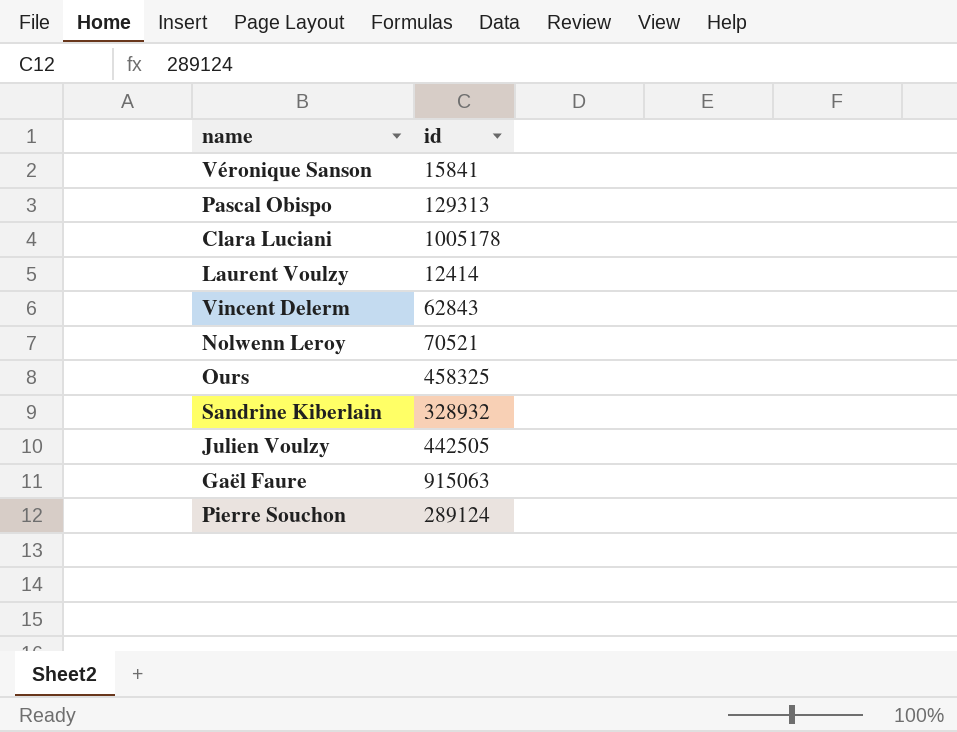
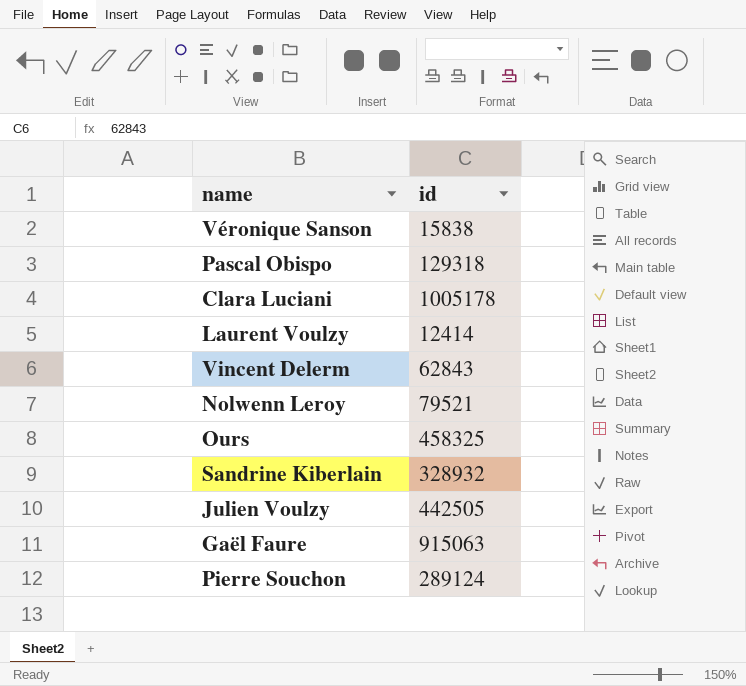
Véronique Sanson | id: 15841 -> 15838
Pascal Obispo | id: 129313 -> 129318
Nolwenn Leroy | id: 70521 -> 79521

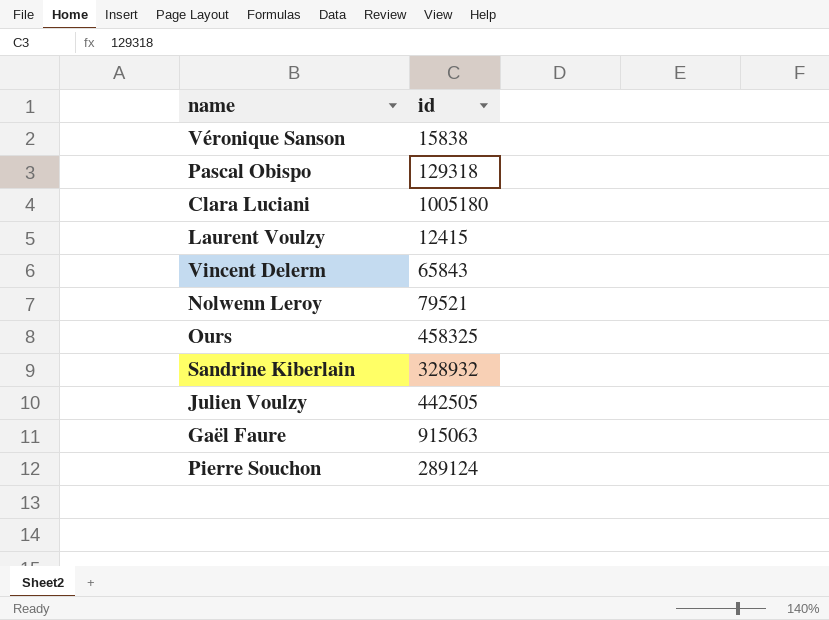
Clara Luciani | id: 1005178 -> 1005180
Laurent Voulzy | id: 12414 -> 12415
Vincent Delerm | id: 62843 -> 65843

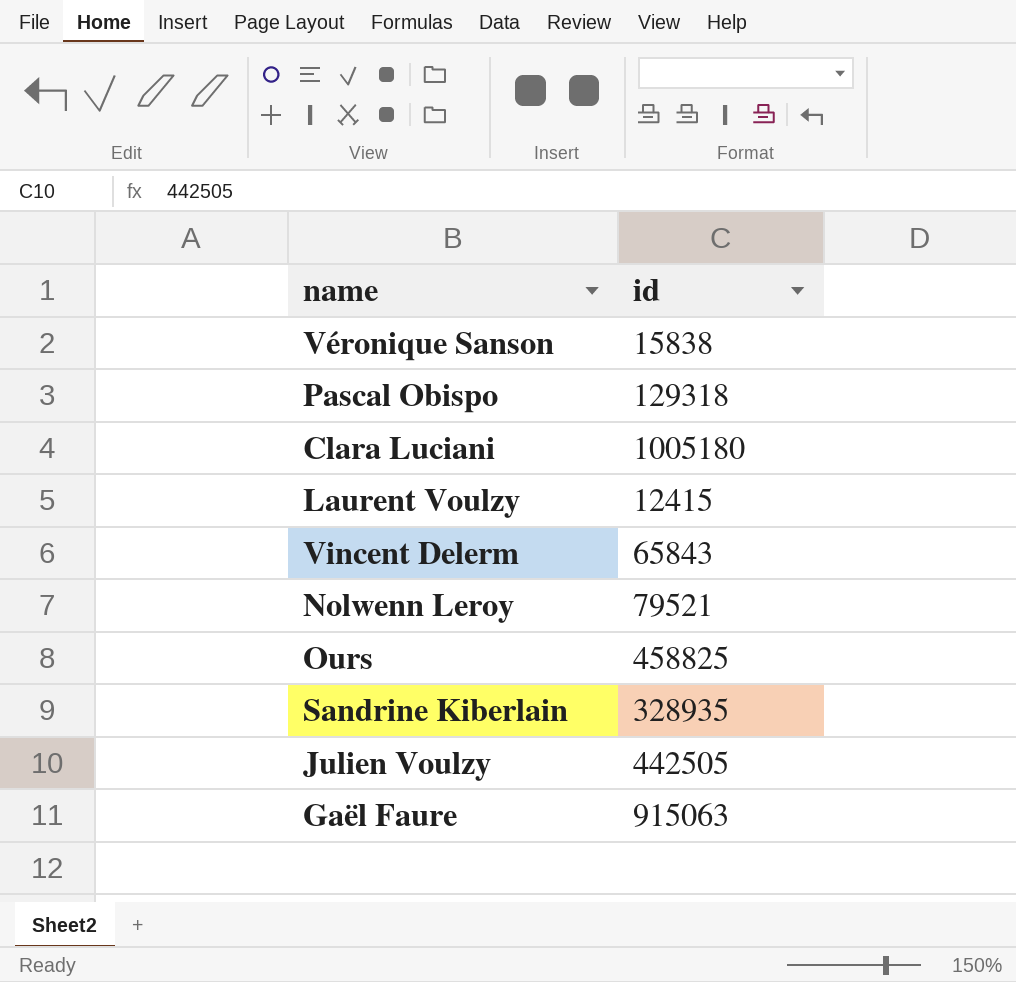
row Pierre Souchon: 289124 -> none
Ours | id: 458325 -> 458825
Sandrine Kiberlain | id: 328932 -> 328935

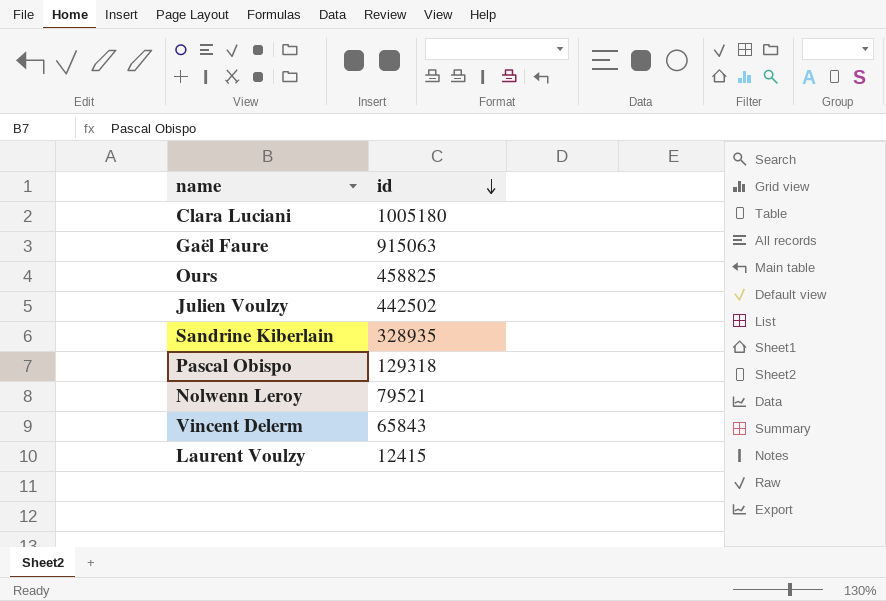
row order: none -> id descending
row Véronique Sanson: 15838 -> none
Julien Voulzy | id: 442505 -> 442502

